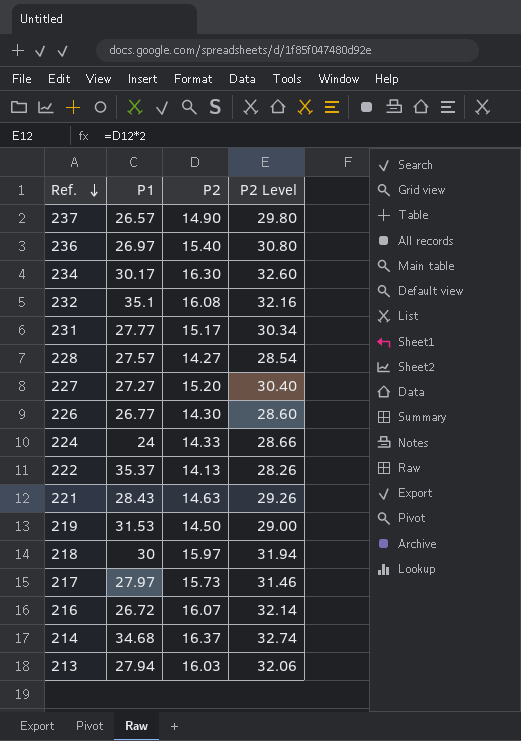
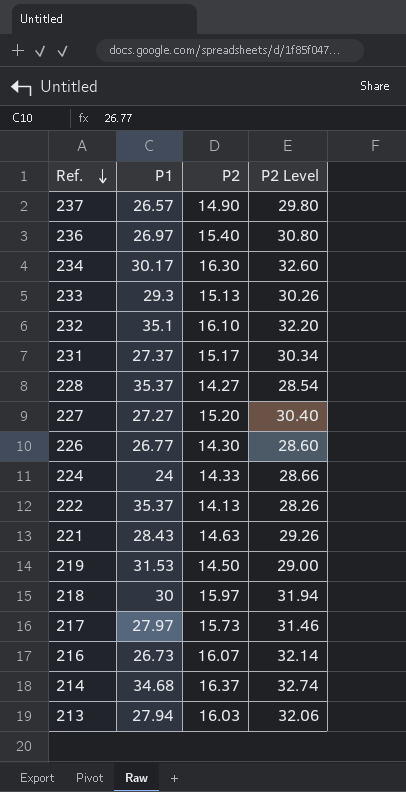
row 233: none -> 29.3 | 15.13 | 30.26
232 | P2: 16.08 -> 16.10
232 | P2 Level: 32.16 -> 32.20
231 | P1: 27.77 -> 27.37
228 | P1: 27.57 -> 35.37
216 | P1: 26.72 -> 26.73

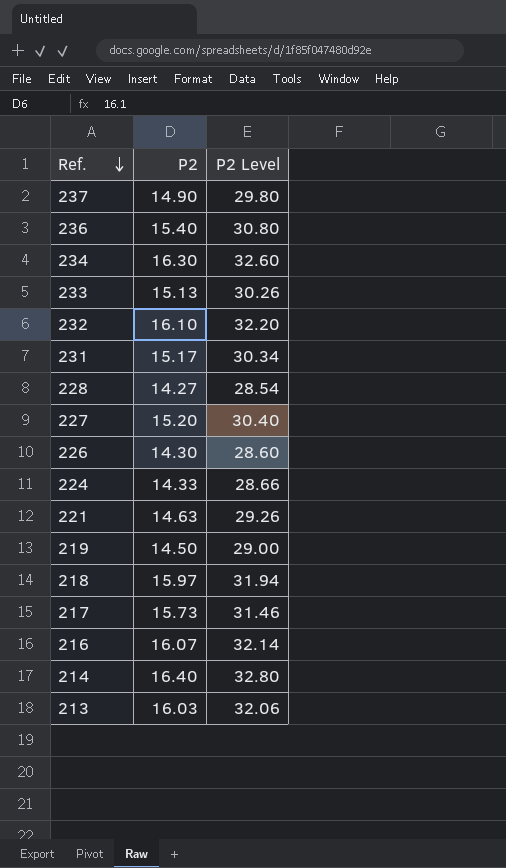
column P1 | position: 2 -> none
row 222: 35.37 | 14.13 | 28.26 -> none
214 | P2: 16.37 -> 16.40
214 | P2 Level: 32.74 -> 32.80

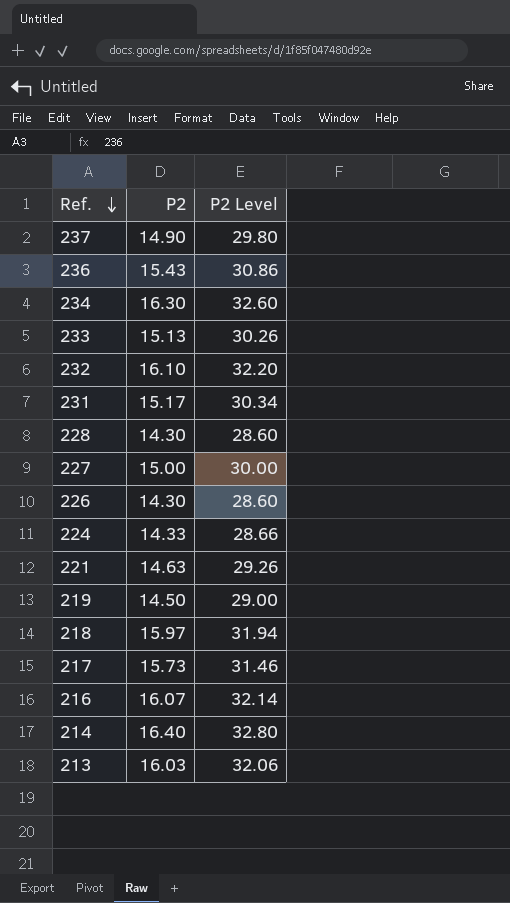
236 | P2: 15.40 -> 15.43
236 | P2 Level: 30.80 -> 30.86
228 | P2: 14.27 -> 14.30
228 | P2 Level: 28.54 -> 28.60
227 | P2: 15.20 -> 15.00
227 | P2 Level: 30.40 -> 30.00

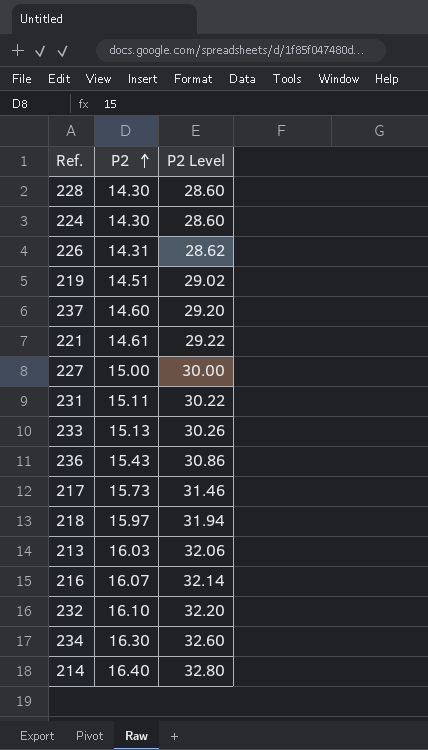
row order: Ref. descending -> P2 ascending
224 | P2: 14.33 -> 14.30
224 | P2 Level: 28.66 -> 28.60
226 | P2: 14.30 -> 14.31
226 | P2 Level: 28.60 -> 28.62
219 | P2: 14.50 -> 14.51
219 | P2 Level: 29.00 -> 29.02
237 | P2: 14.90 -> 14.60
237 | P2 Level: 29.80 -> 29.20
221 | P2: 14.63 -> 14.61
221 | P2 Level: 29.26 -> 29.22
231 | P2: 15.17 -> 15.11
231 | P2 Level: 30.34 -> 30.22

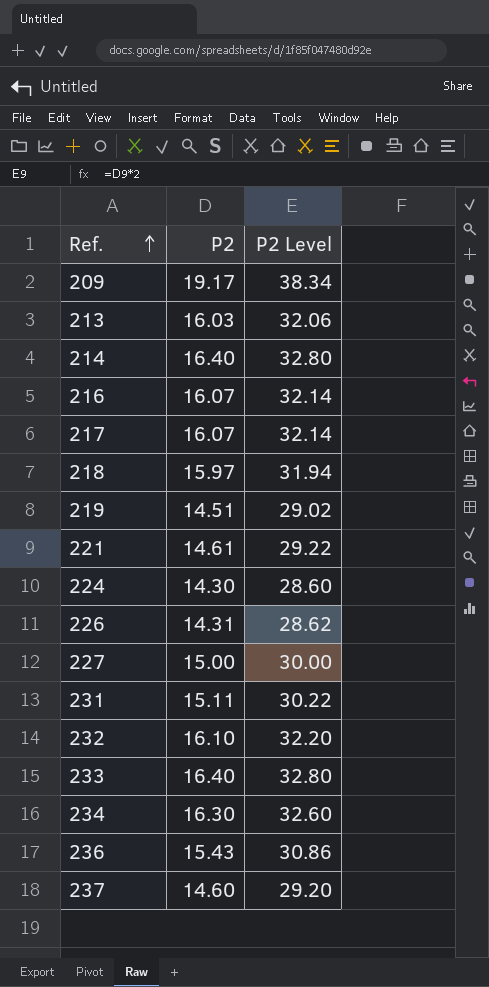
row order: P2 ascending -> Ref. ascending
row 228: 14.30 | 28.60 -> none
row 209: none -> 19.17 | 38.34
217 | P2: 15.73 -> 16.07
217 | P2 Level: 31.46 -> 32.14
233 | P2: 15.13 -> 16.40
233 | P2 Level: 30.26 -> 32.80

